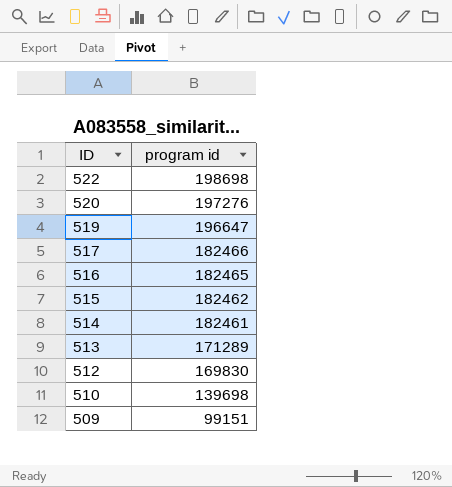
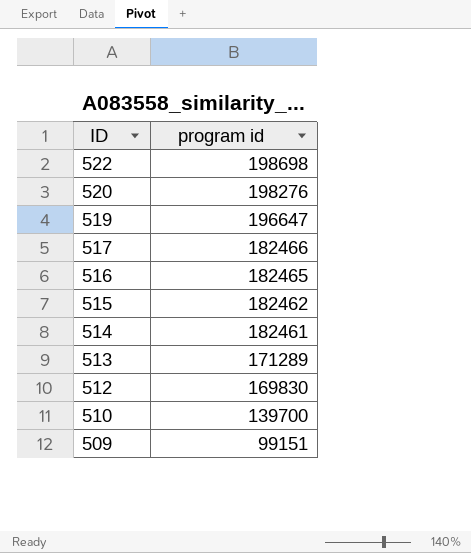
520 | program id: 197276 -> 198276
510 | program id: 139698 -> 139700

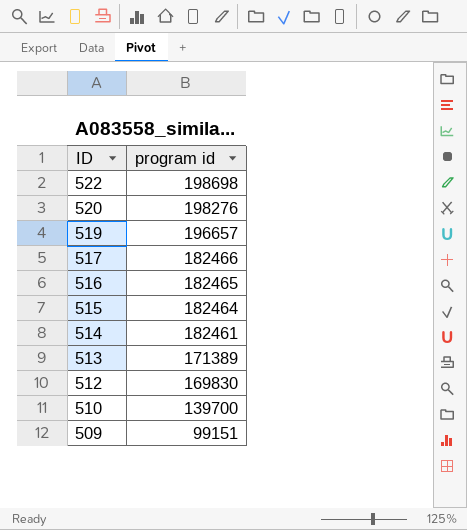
519 | program id: 196647 -> 196657
515 | program id: 182462 -> 182464
513 | program id: 171289 -> 171389

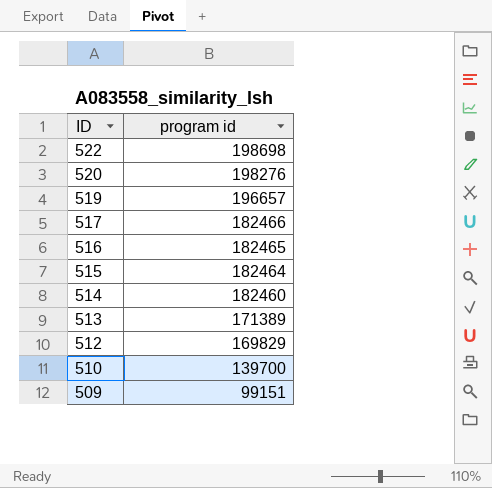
514 | program id: 182461 -> 182460
512 | program id: 169830 -> 169829

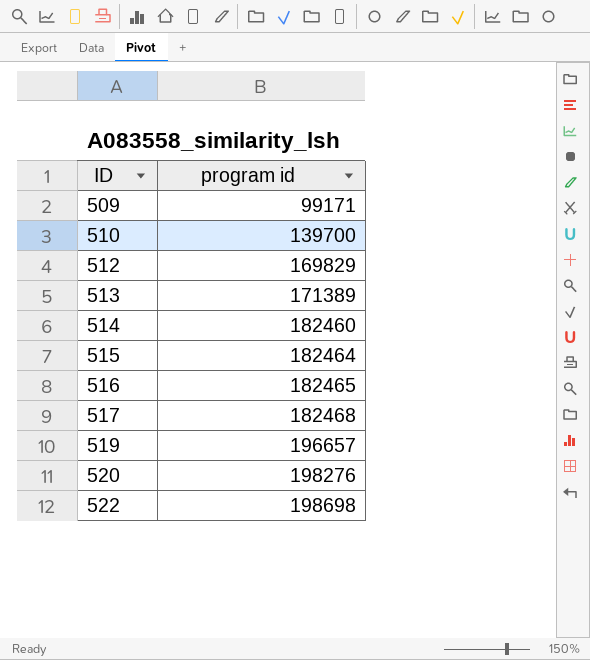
row order: ID descending -> ID ascending
509 | program id: 99151 -> 99171
517 | program id: 182466 -> 182468

